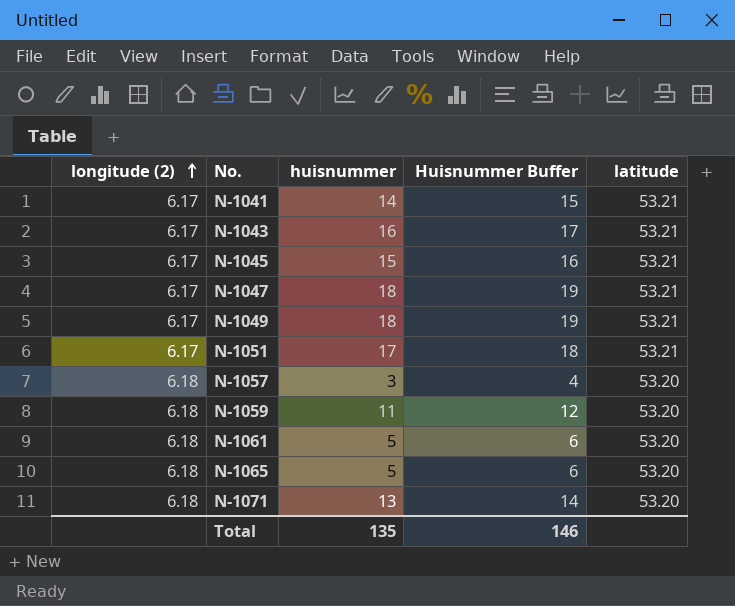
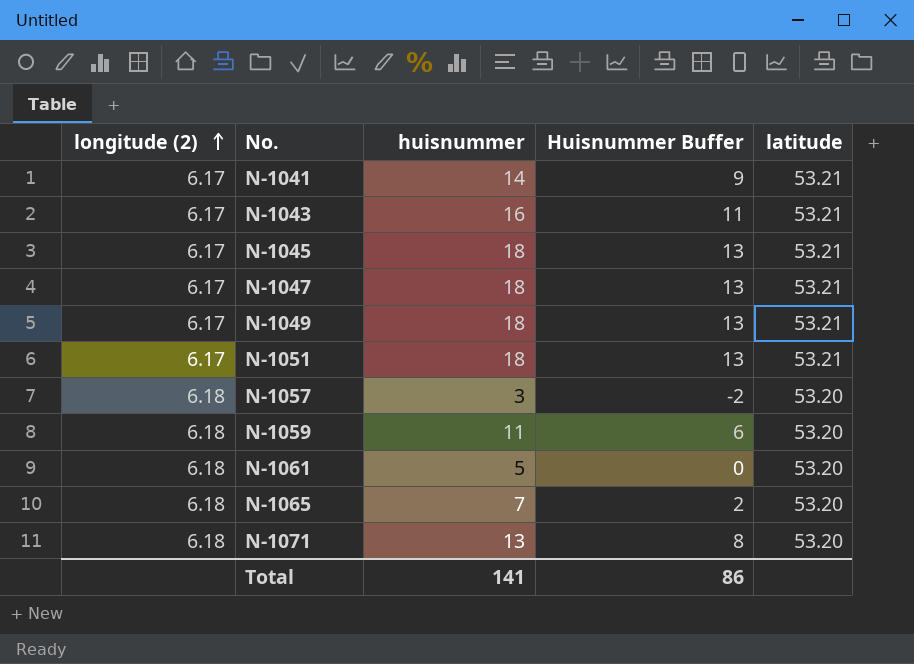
column Huisnummer Buffer | formula: [huisnummer] + 1 -> [huisnummer] - 5
N-1045 | huisnummer: 15 -> 18
N-1051 | huisnummer: 17 -> 18
N-1065 | huisnummer: 5 -> 7
Total | huisnummer: 135 -> 141
Total | Huisnummer Buffer: 146 -> 86

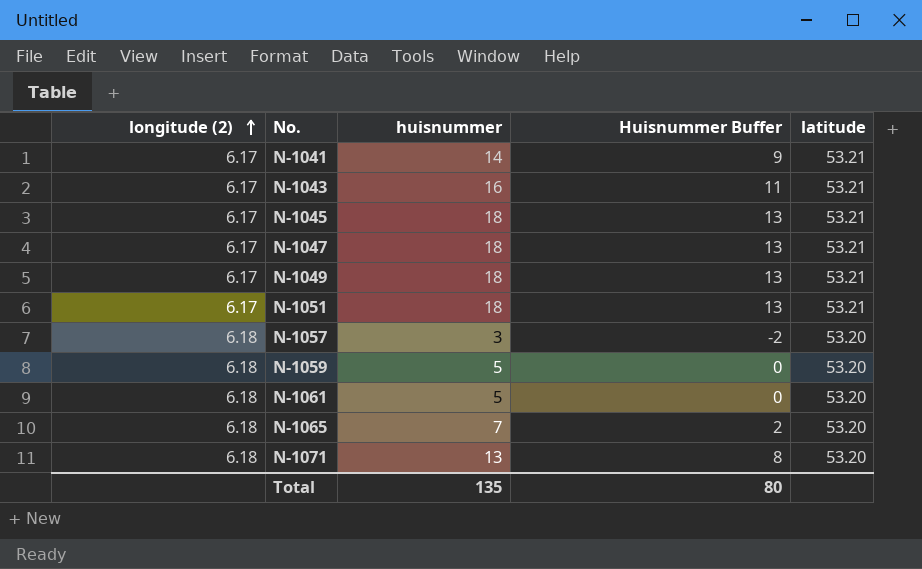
N-1059 | huisnummer: 11 -> 5
N-1059 | Huisnummer Buffer: 6 -> 0
Total | huisnummer: 141 -> 135
Total | Huisnummer Buffer: 86 -> 80

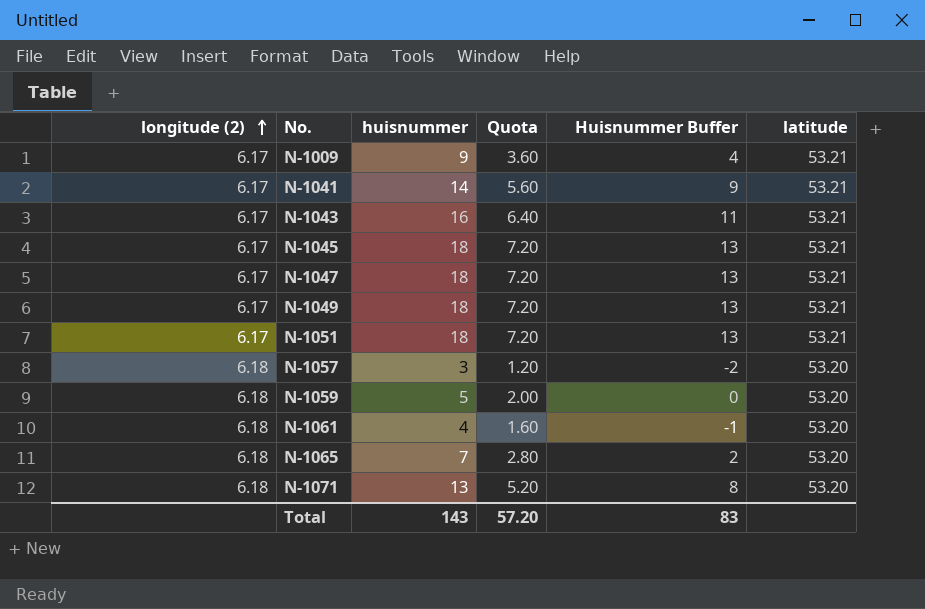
column Quota | formula: none -> [huisnummer] * 0.4
row N-1009: none -> 6.17 | 9 | 3.60 | 4 | 53.21
N-1061 | huisnummer: 5 -> 4
N-1061 | Huisnummer Buffer: 0 -> -1
Total | huisnummer: 135 -> 143
Total | Huisnummer Buffer: 80 -> 83

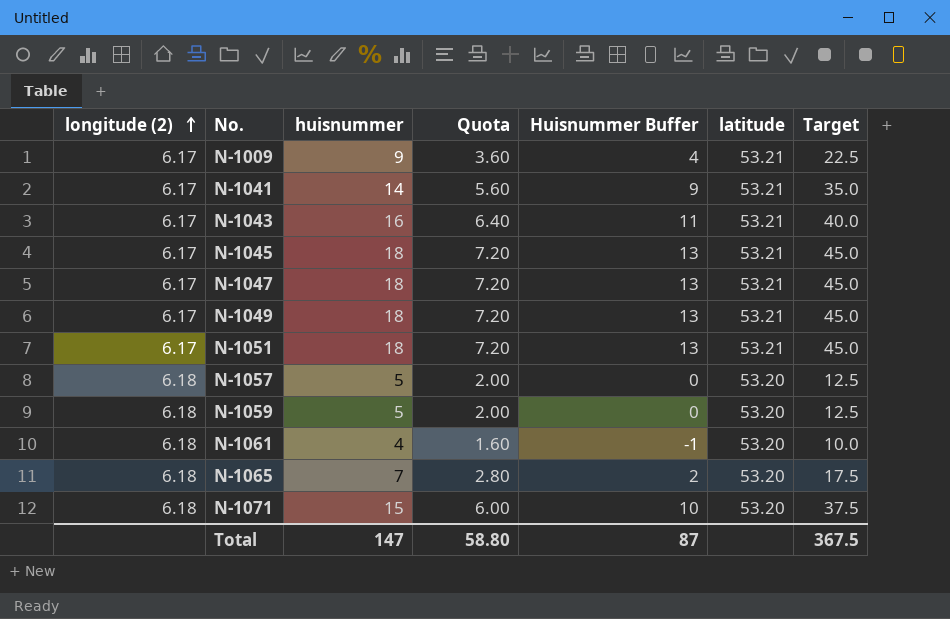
column Target | formula: none -> [huisnummer] * 2.5
N-1057 | huisnummer: 3 -> 5
N-1057 | Quota: 1.20 -> 2.00
N-1057 | Huisnummer Buffer: -2 -> 0
N-1071 | huisnummer: 13 -> 15
N-1071 | Quota: 5.20 -> 6.00
N-1071 | Huisnummer Buffer: 8 -> 10
Total | huisnummer: 143 -> 147
Total | Quota: 57.20 -> 58.80
Total | Huisnummer Buffer: 83 -> 87

